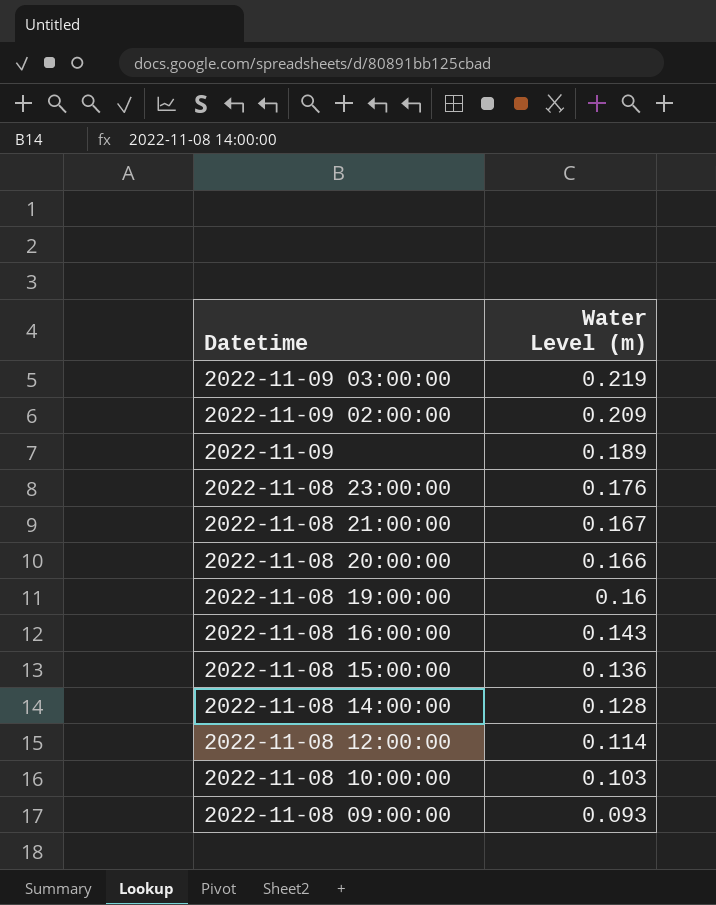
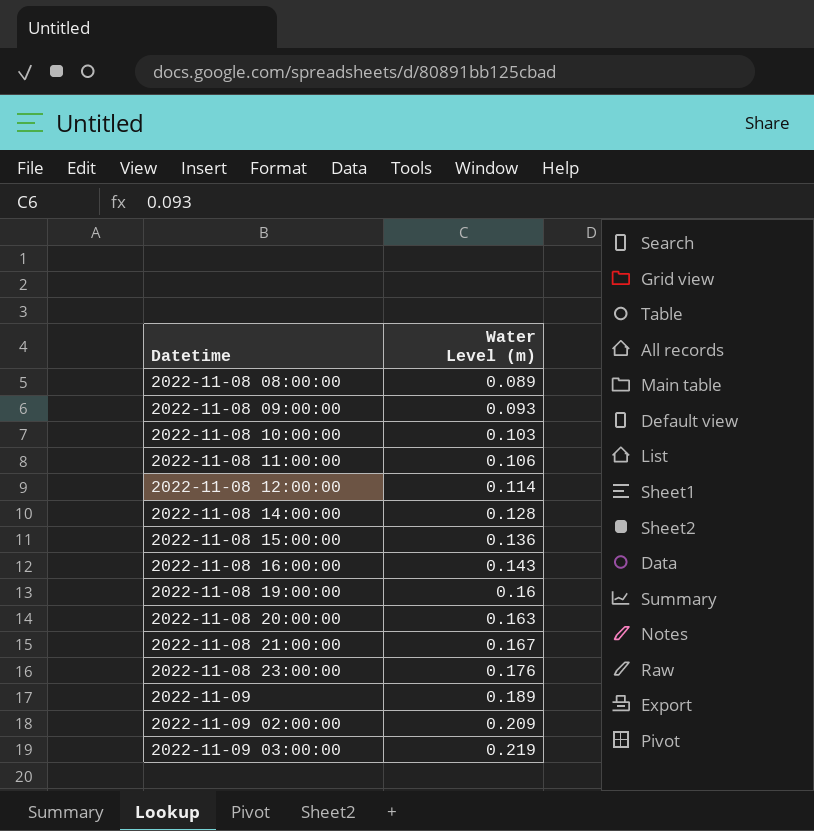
row order: Datetime descending -> Datetime ascending
row 2022-11-08 08:00:00: none -> 0.089
row 2022-11-08 11:00:00: none -> 0.106
2022-11-08 20:00:00 | Water Level (m): 0.166 -> 0.163

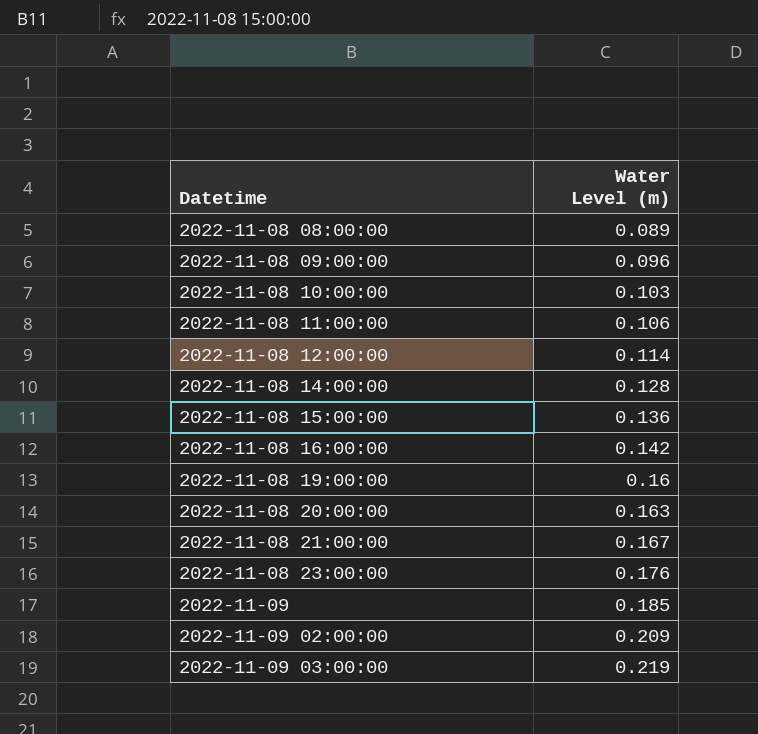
2022-11-08 09:00:00 | Water Level (m): 0.093 -> 0.096
2022-11-08 16:00:00 | Water Level (m): 0.143 -> 0.142
2022-11-09 | Water Level (m): 0.189 -> 0.185

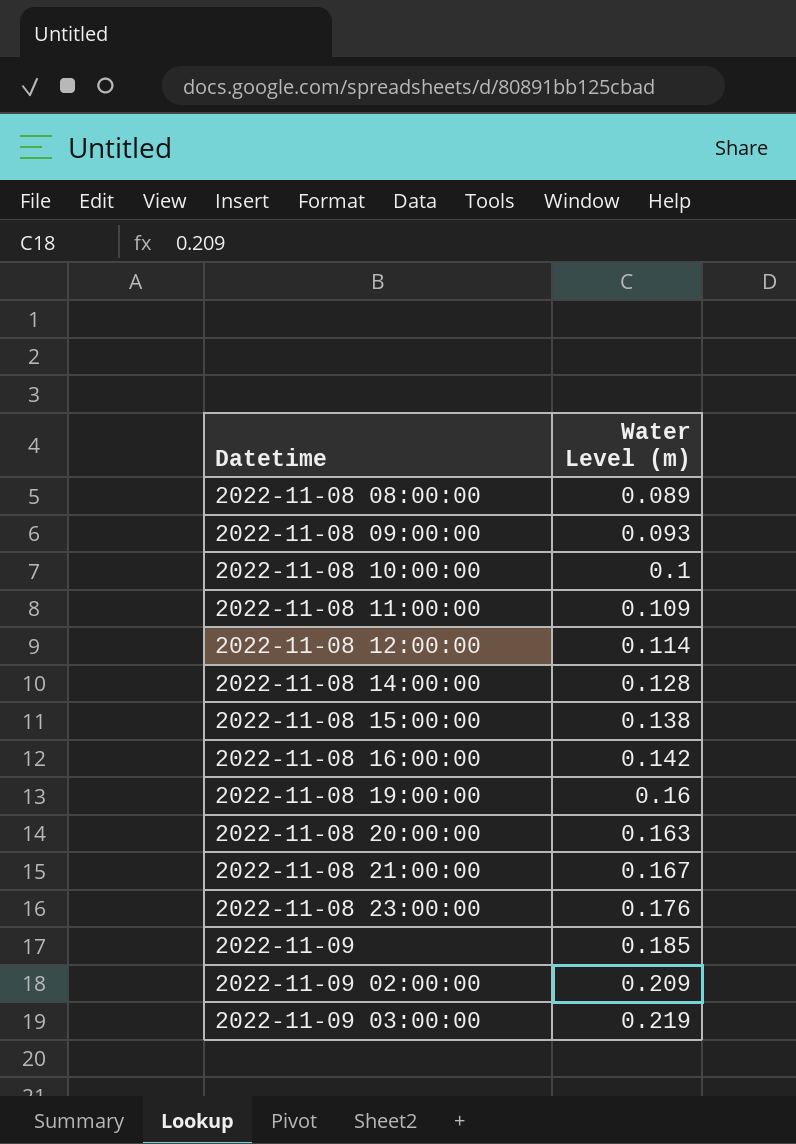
2022-11-08 09:00:00 | Water Level (m): 0.096 -> 0.093
2022-11-08 10:00:00 | Water Level (m): 0.103 -> 0.1
2022-11-08 11:00:00 | Water Level (m): 0.106 -> 0.109
2022-11-08 15:00:00 | Water Level (m): 0.136 -> 0.138

